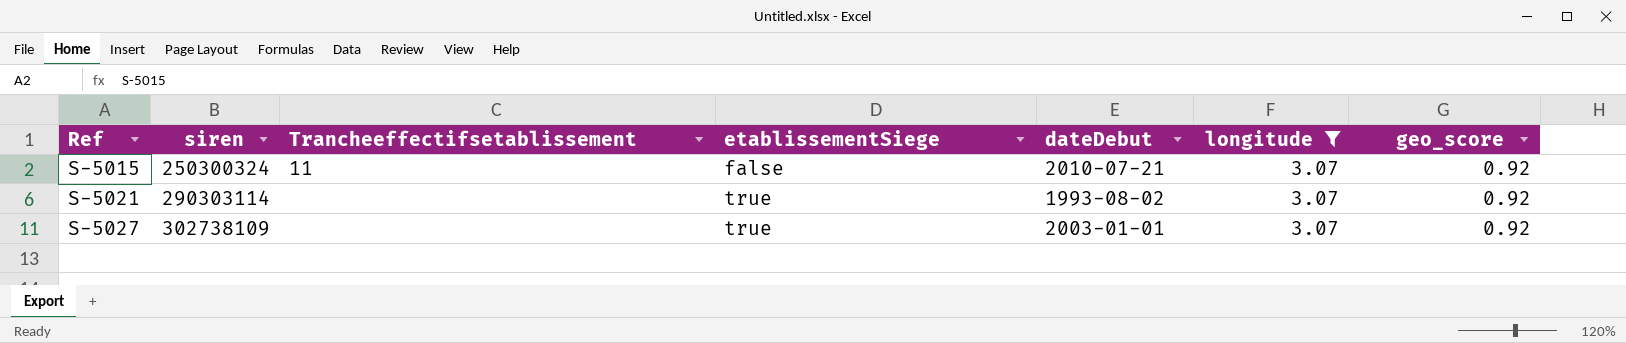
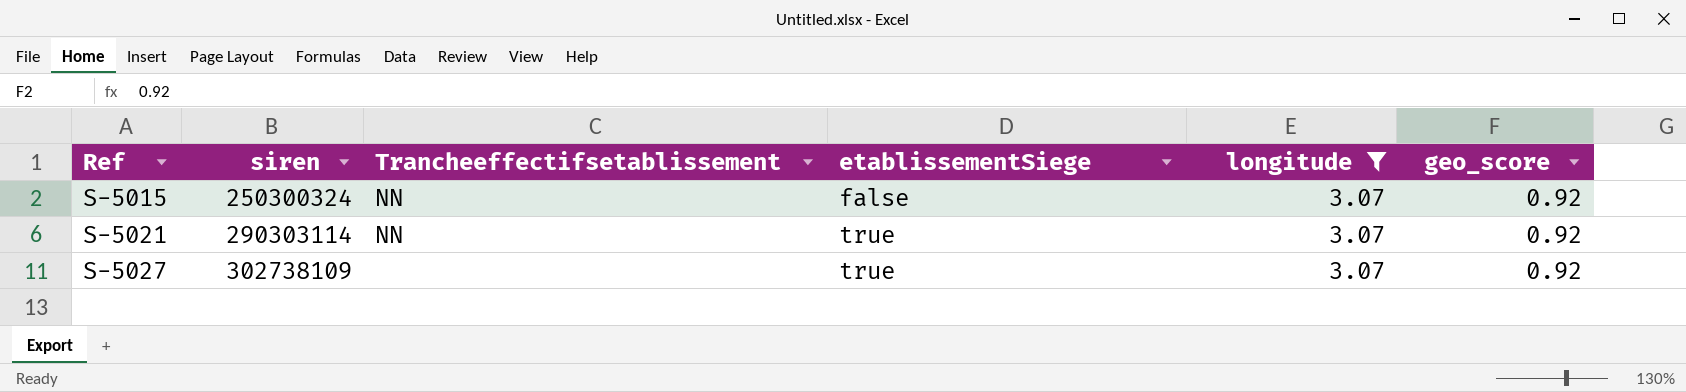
column dateDebut | position: 5 -> none
S-5015 | Trancheeffectifsetablissement: 11 -> NN
S-5021 | Trancheeffectifsetablissement: none -> NN

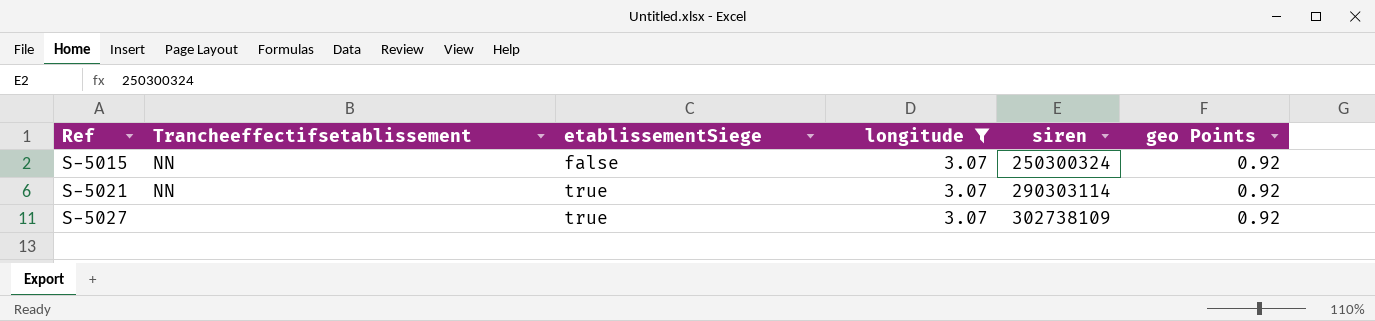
column siren | position: 2 -> 5
column name: geo_score -> geo Points

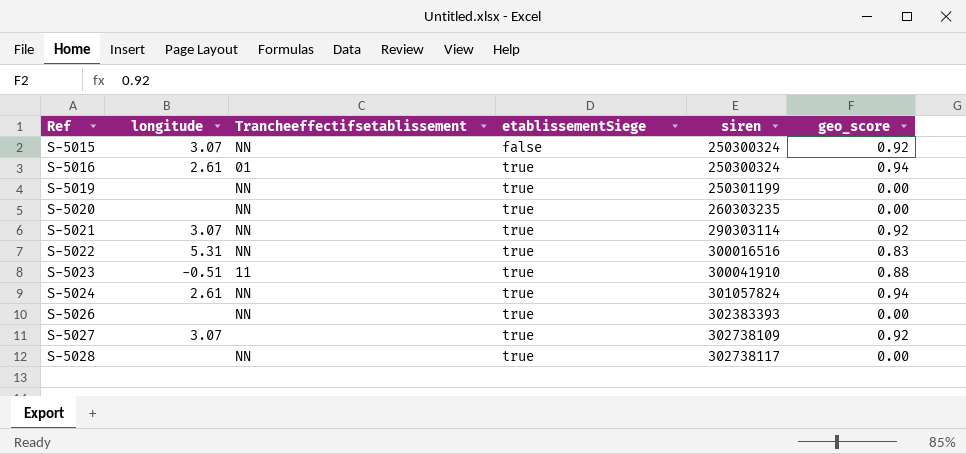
filter: longitude = 3.07 -> none
column longitude | position: 4 -> 2
column name: geo Points -> geo_score

